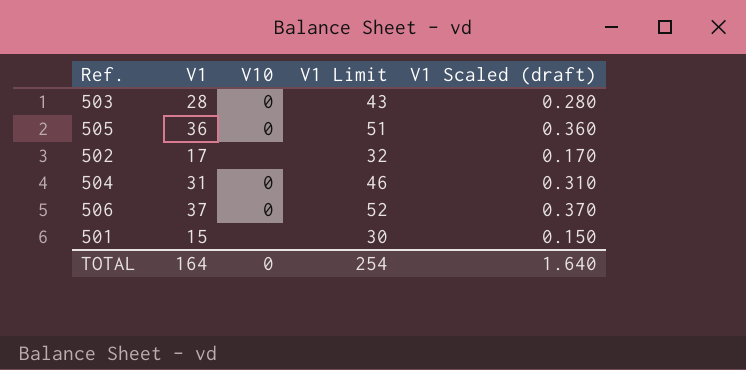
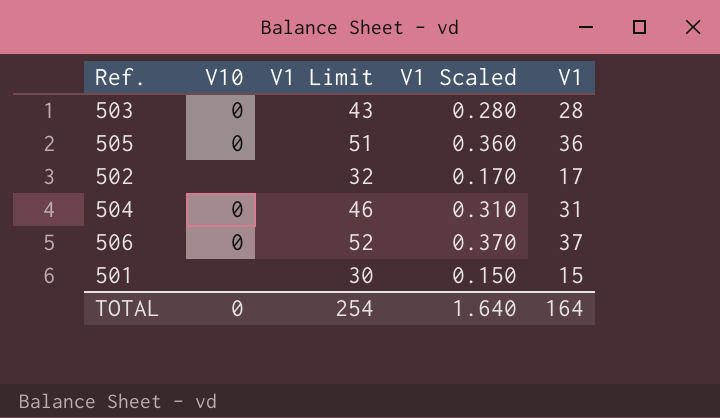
column name: V1 Scaled (draft) -> V1 Scaled
column V1 | position: 2 -> 5

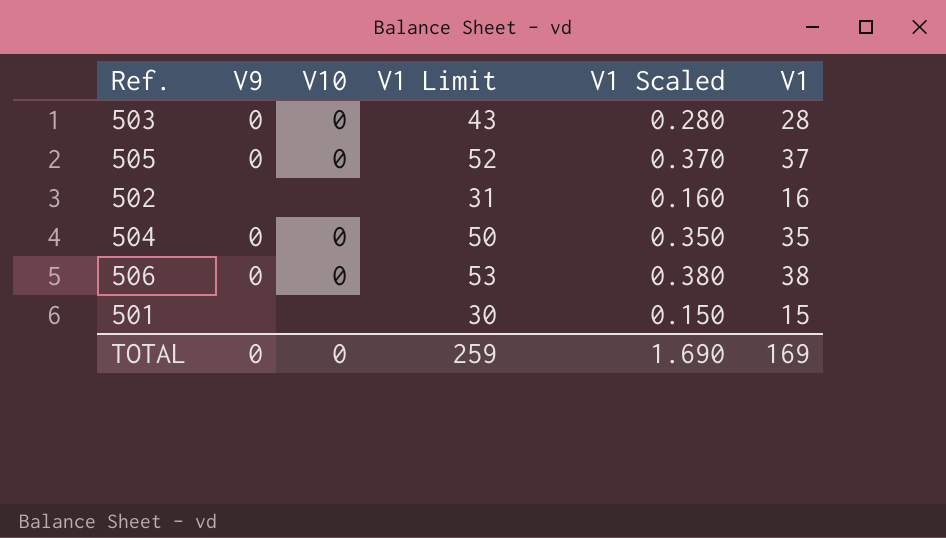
column V9 | position: none -> 2
505 | V1 Limit: 51 -> 52
505 | V1 Scaled: 0.360 -> 0.370
505 | V1: 36 -> 37
502 | V1 Limit: 32 -> 31
502 | V1 Scaled: 0.170 -> 0.160
502 | V1: 17 -> 16
504 | V1 Limit: 46 -> 50
504 | V1 Scaled: 0.310 -> 0.350
504 | V1: 31 -> 35
506 | V1 Limit: 52 -> 53
506 | V1 Scaled: 0.370 -> 0.380
506 | V1: 37 -> 38
TOTAL | V1 Limit: 254 -> 259
TOTAL | V1 Scaled: 1.640 -> 1.690
TOTAL | V1: 164 -> 169

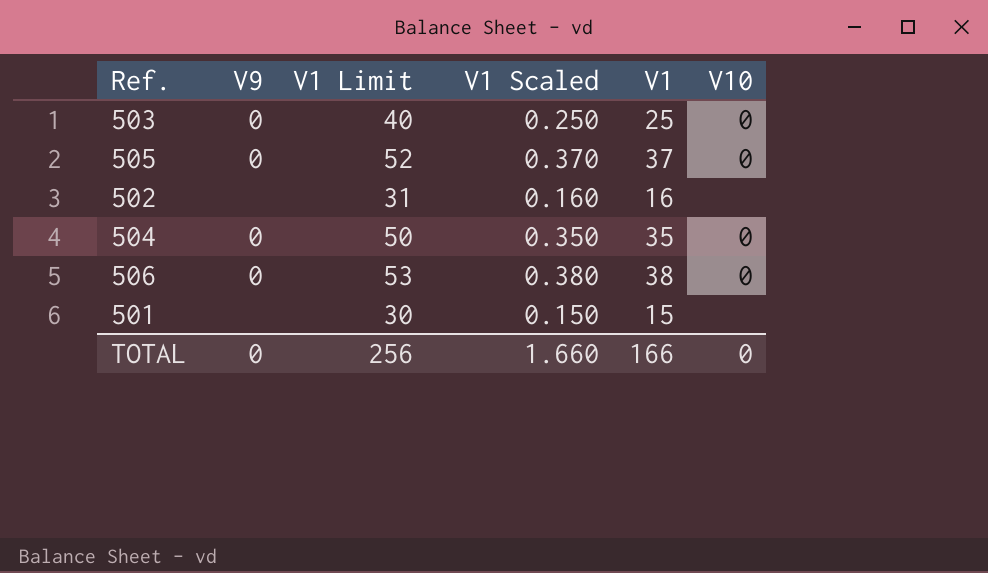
column V10 | position: 3 -> 6
503 | V1 Limit: 43 -> 40
503 | V1 Scaled: 0.280 -> 0.250
503 | V1: 28 -> 25
TOTAL | V1 Limit: 259 -> 256
TOTAL | V1 Scaled: 1.690 -> 1.660
TOTAL | V1: 169 -> 166

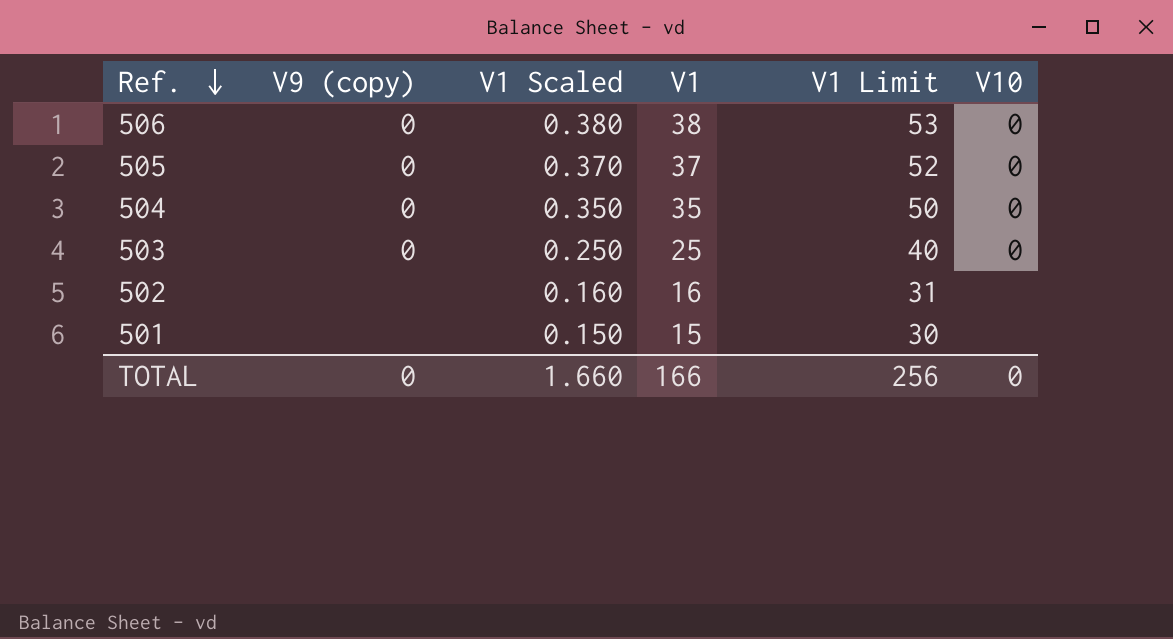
row order: none -> Ref. descending
column name: V9 -> V9 (copy)
column V1 Limit | position: 3 -> 5

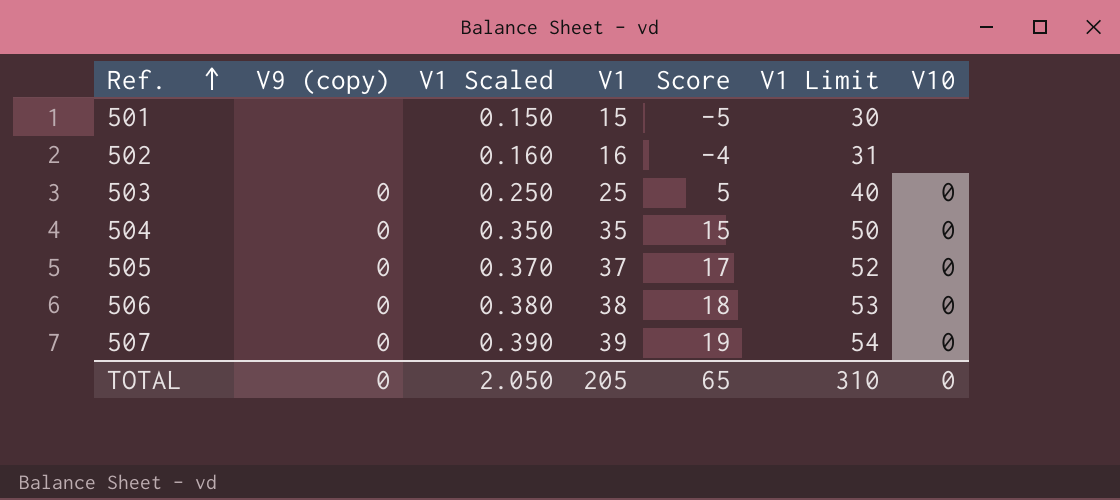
row order: Ref. descending -> Ref. ascending
column Score | formula: none -> [V1] - 20
row 507: none -> 0 | 0.390 | 39 | 19 | 54 | 0
TOTAL | V1 Scaled: 1.660 -> 2.050
TOTAL | V1: 166 -> 205
TOTAL | V1 Limit: 256 -> 310

